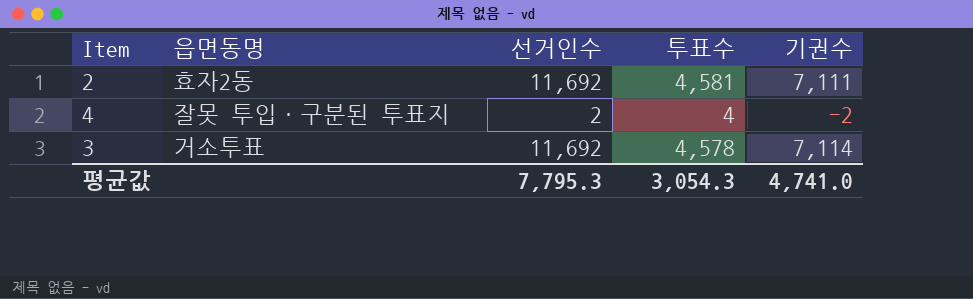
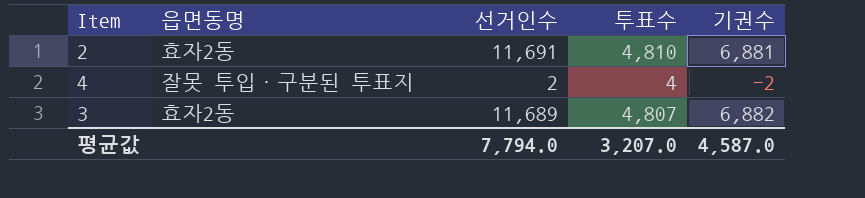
2 | 선거인수: 11,692 -> 11,691
2 | 투표수: 4,581 -> 4,810
2 | 기권수: 7,111 -> 6,881
3 | 읍면동명: 거소투표 -> 효자2동
3 | 선거인수: 11,692 -> 11,689
3 | 투표수: 4,578 -> 4,807
3 | 기권수: 7,114 -> 6,882
평균값 | 선거인수: 7,795.3 -> 7,794.0
평균값 | 투표수: 3,054.3 -> 3,207.0
평균값 | 기권수: 4,741.0 -> 4,587.0

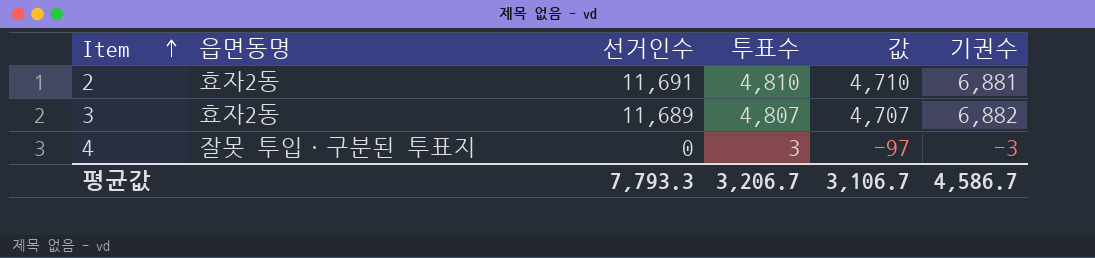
row order: none -> Item ascending
column 값 | formula: none -> [투표수] - 100
4 | 선거인수: 2 -> 0
4 | 투표수: 4 -> 3
4 | 기권수: -2 -> -3
평균값 | 선거인수: 7,794.0 -> 7,793.3
평균값 | 투표수: 3,207.0 -> 3,206.7
평균값 | 기권수: 4,587.0 -> 4,586.7

